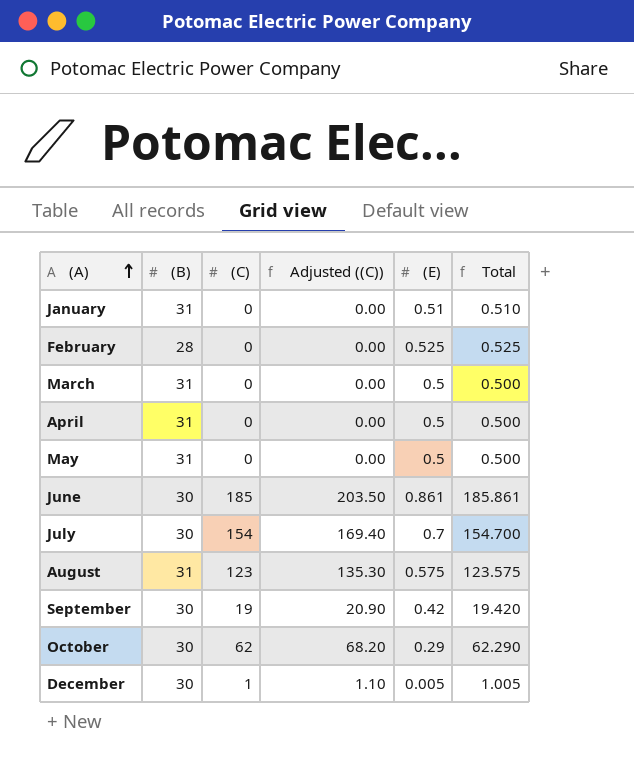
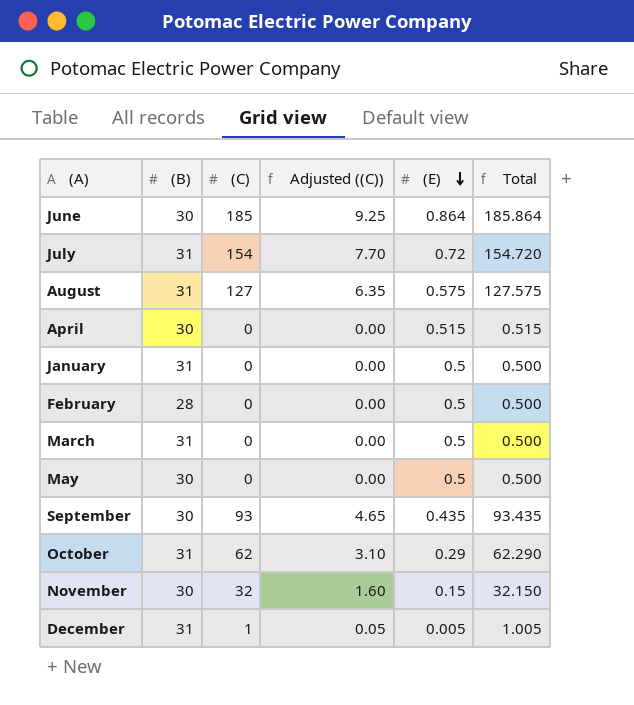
row order: (A) ascending -> (E) descending
column Adjusted ((C)) | formula: [(C)] * 1.1 -> [(C)] * 0.05
June | (E): 0.861 -> 0.864
June | Total: 185.861 -> 185.864
July | (B): 30 -> 31
July | (E): 0.7 -> 0.72
July | Total: 154.700 -> 154.720
August | (C): 123 -> 127
August | Total: 123.575 -> 127.575
April | (B): 31 -> 30
April | (E): 0.5 -> 0.515
April | Total: 0.500 -> 0.515
January | (E): 0.51 -> 0.5
January | Total: 0.510 -> 0.500
February | (E): 0.525 -> 0.5
February | Total: 0.525 -> 0.500
May | (B): 31 -> 30
September | (C): 19 -> 93
September | (E): 0.42 -> 0.435
September | Total: 19.420 -> 93.435
October | (B): 30 -> 31
row November: none -> 30 | 32 | 1.60 | 0.15 | 32.150
December | (B): 30 -> 31

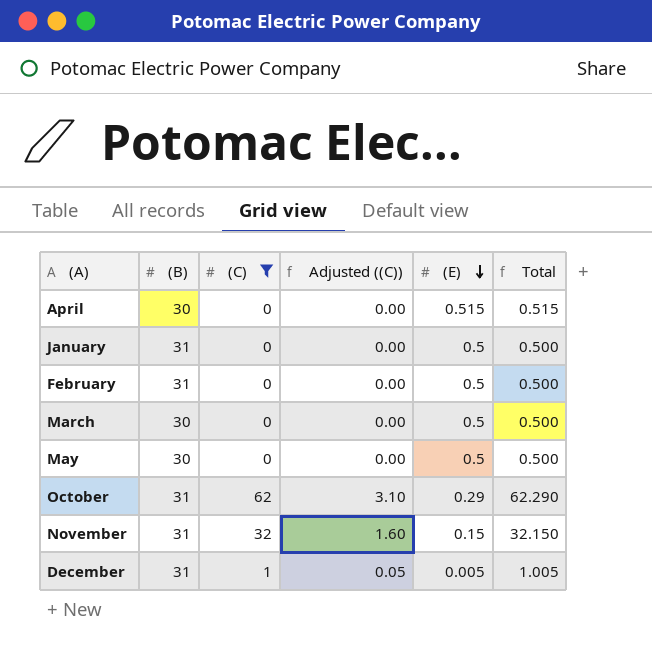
filter: none -> (C) <= 62
February | (B): 28 -> 31
March | (B): 31 -> 30
November | (B): 30 -> 31

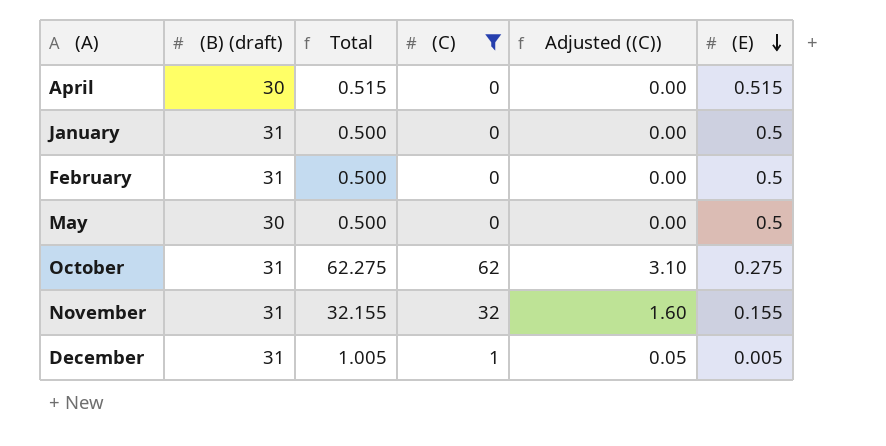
column name: (B) -> (B) (draft)
column Total | position: 6 -> 3
row March: 30 | 0 | 0.00 | 0.5 | 0.500 -> none
October | Total: 62.290 -> 62.275
October | (E): 0.29 -> 0.275
November | Total: 32.150 -> 32.155
November | (E): 0.15 -> 0.155

